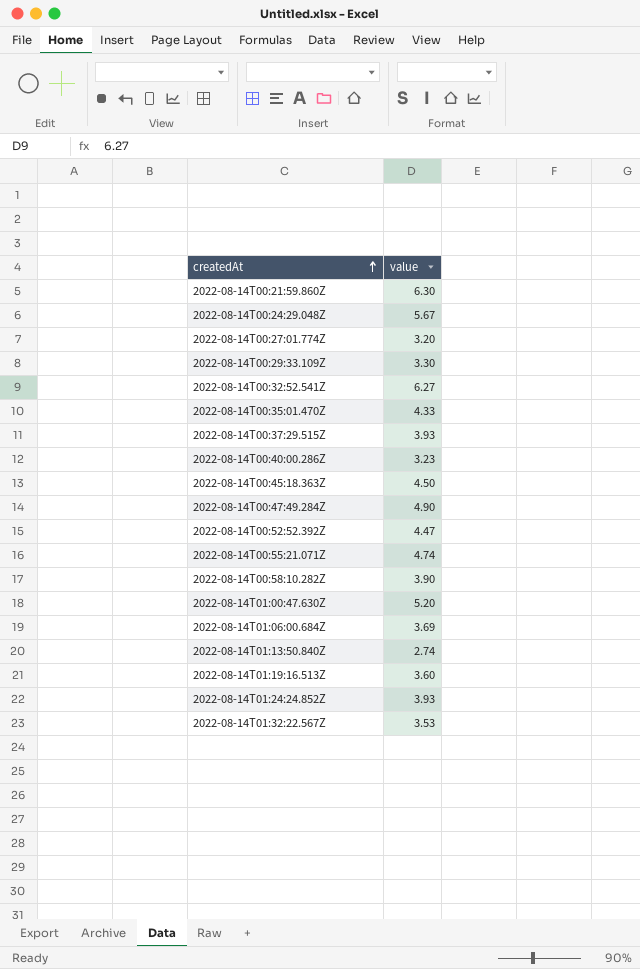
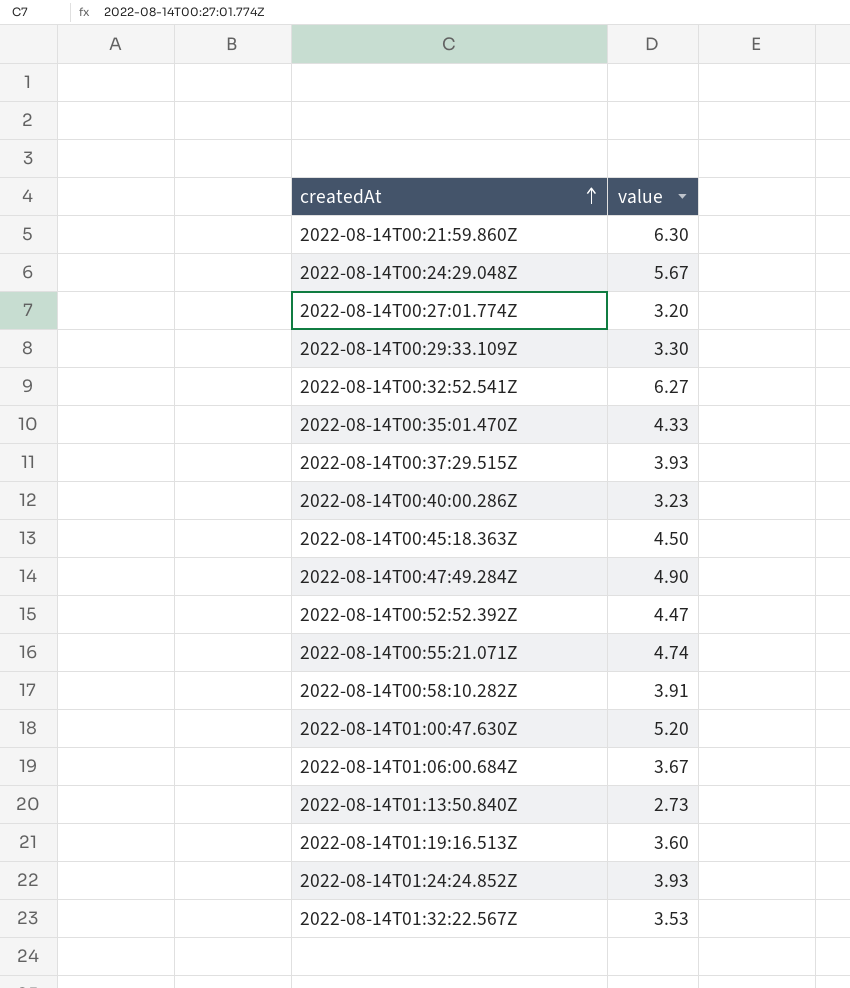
2022-08-14T00:58:10.282Z | value: 3.90 -> 3.91
2022-08-14T01:06:00.684Z | value: 3.69 -> 3.67
2022-08-14T01:13:50.840Z | value: 2.74 -> 2.73

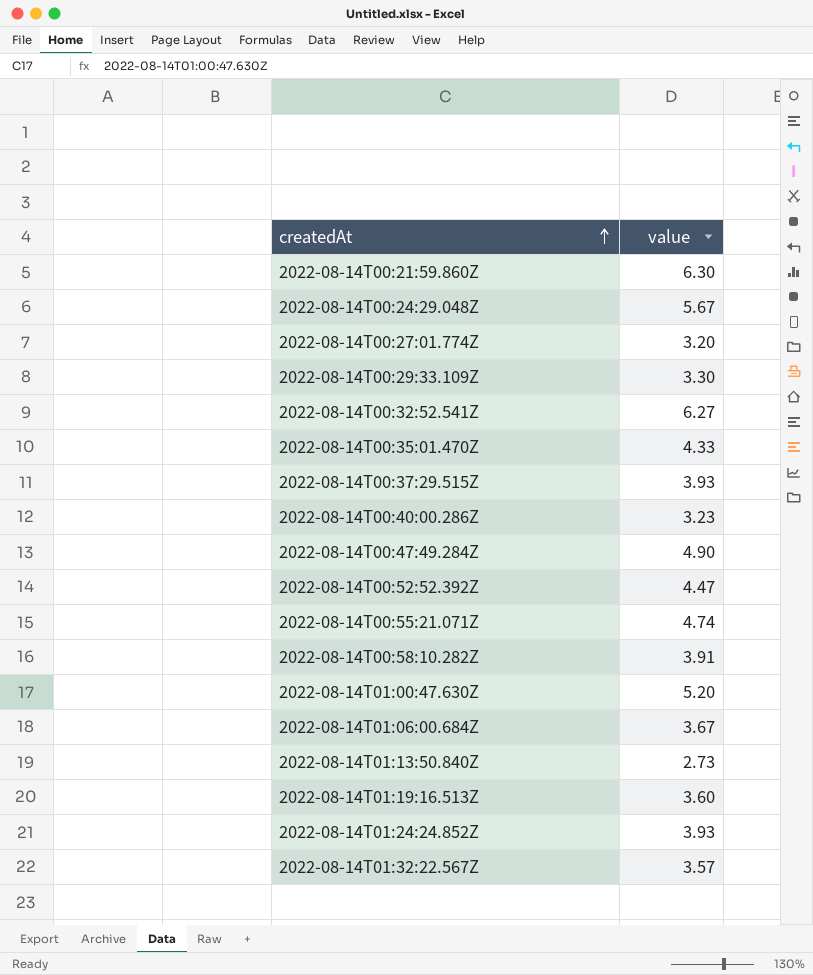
row 2022-08-14T00:45:18.363Z: 4.50 -> none
2022-08-14T01:32:22.567Z | value: 3.53 -> 3.57

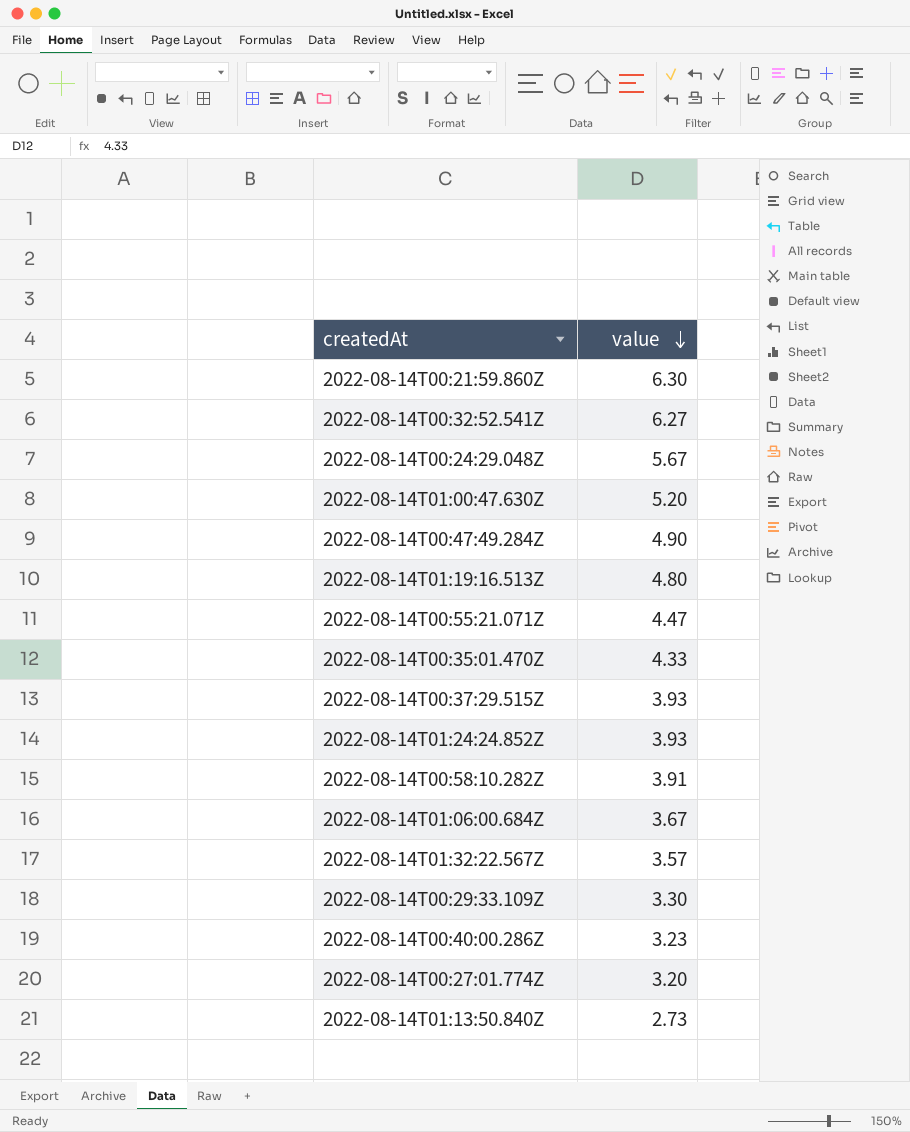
row order: createdAt ascending -> value descending
row 2022-08-14T00:52:52.392Z: 4.47 -> none
2022-08-14T01:19:16.513Z | value: 3.60 -> 4.80
2022-08-14T00:55:21.071Z | value: 4.74 -> 4.47

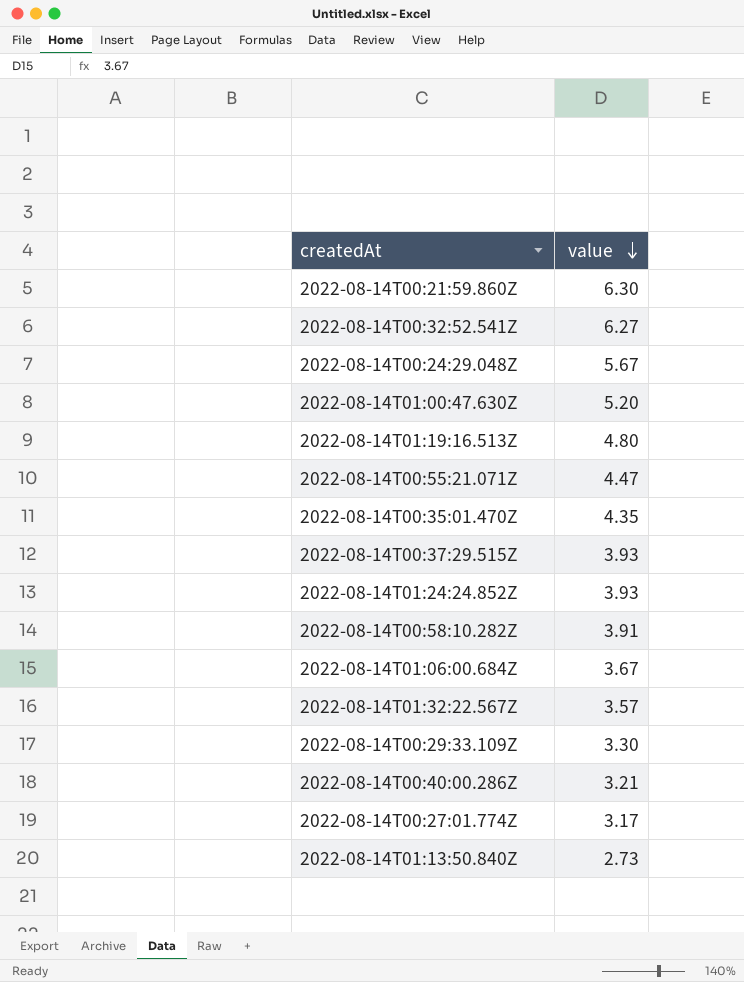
row 2022-08-14T00:47:49.284Z: 4.90 -> none
2022-08-14T00:35:01.470Z | value: 4.33 -> 4.35
2022-08-14T00:40:00.286Z | value: 3.23 -> 3.21
2022-08-14T00:27:01.774Z | value: 3.20 -> 3.17

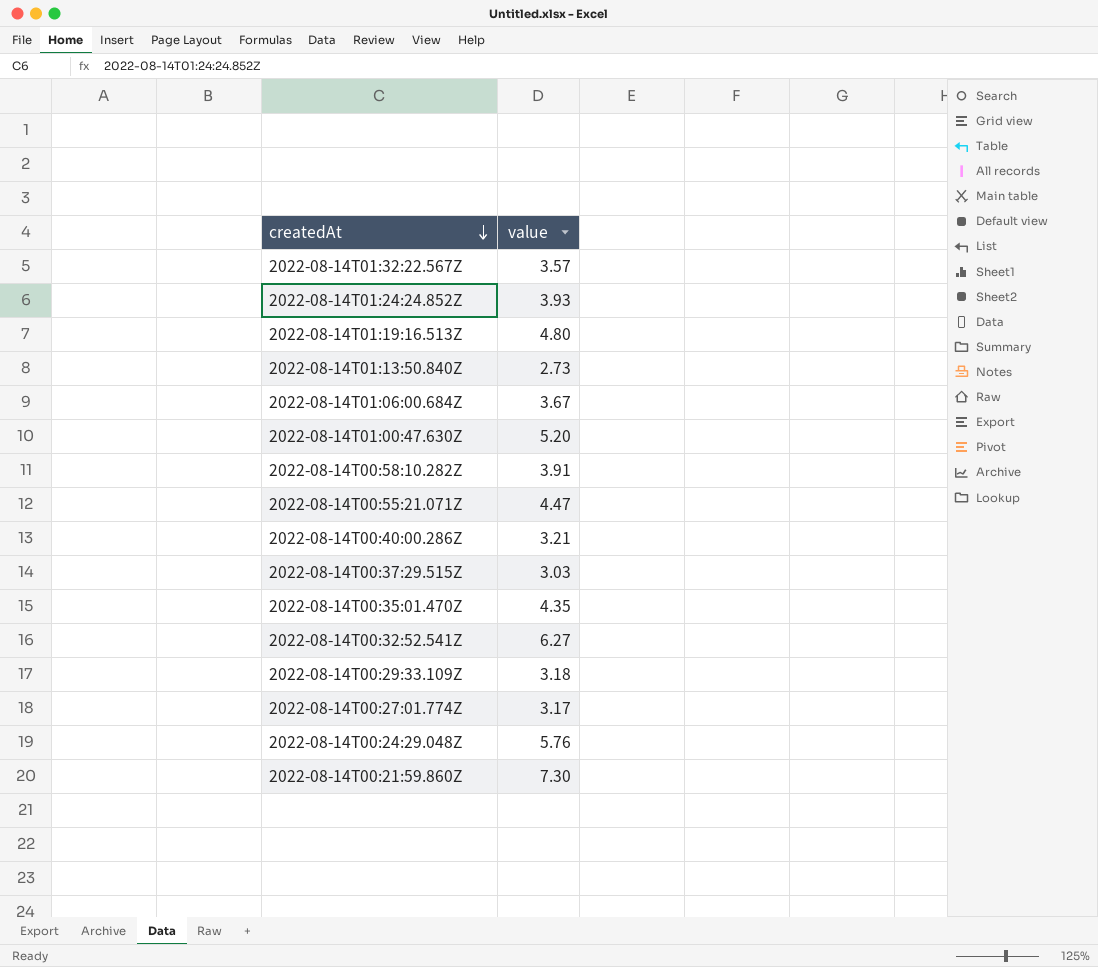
row order: value descending -> createdAt descending
2022-08-14T00:37:29.515Z | value: 3.93 -> 3.03
2022-08-14T00:29:33.109Z | value: 3.30 -> 3.18
2022-08-14T00:24:29.048Z | value: 5.67 -> 5.76
2022-08-14T00:21:59.860Z | value: 6.30 -> 7.30

